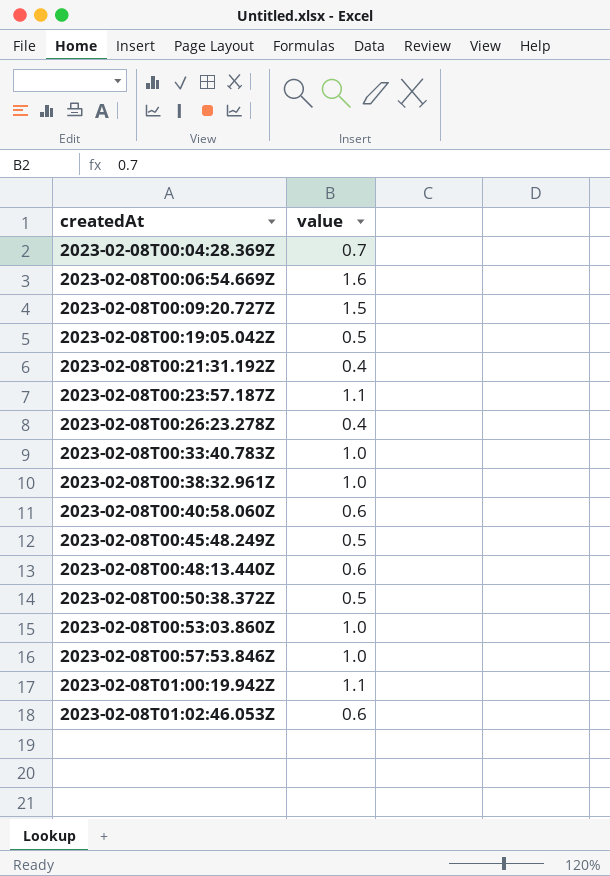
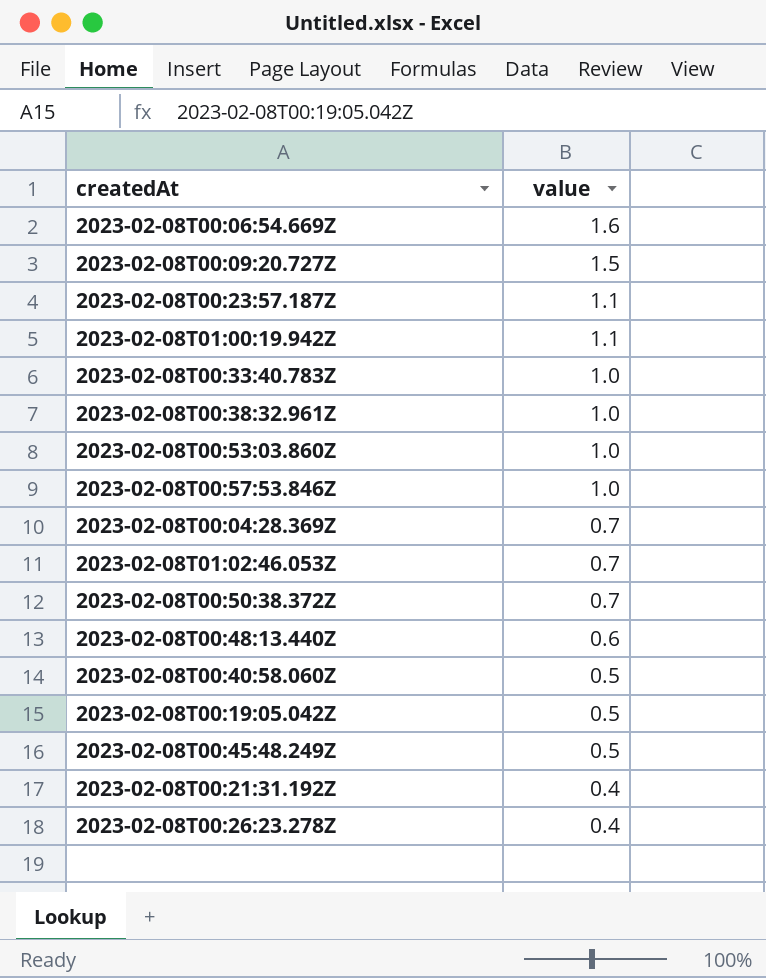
row order: createdAt ascending -> value descending
2023-02-08T01:02:46.053Z | value: 0.6 -> 0.7
2023-02-08T00:50:38.372Z | value: 0.5 -> 0.7
2023-02-08T00:40:58.060Z | value: 0.6 -> 0.5

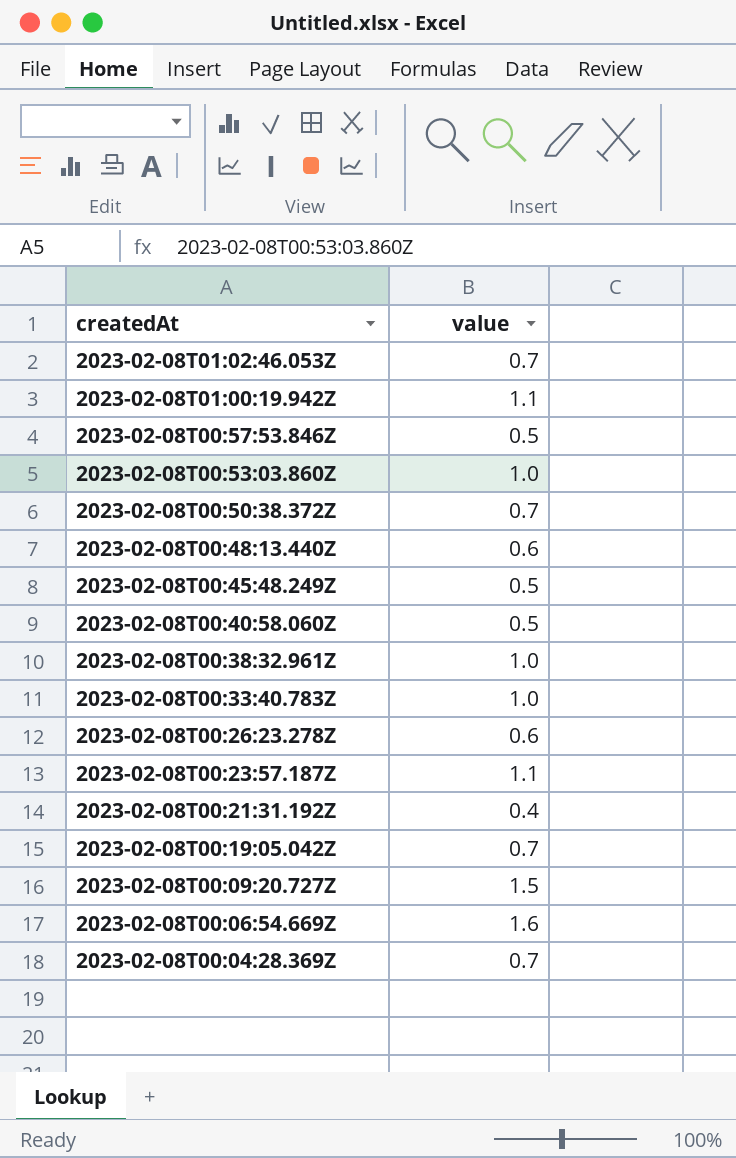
row order: value descending -> createdAt descending
2023-02-08T00:57:53.846Z | value: 1.0 -> 0.5
2023-02-08T00:26:23.278Z | value: 0.4 -> 0.6
2023-02-08T00:19:05.042Z | value: 0.5 -> 0.7

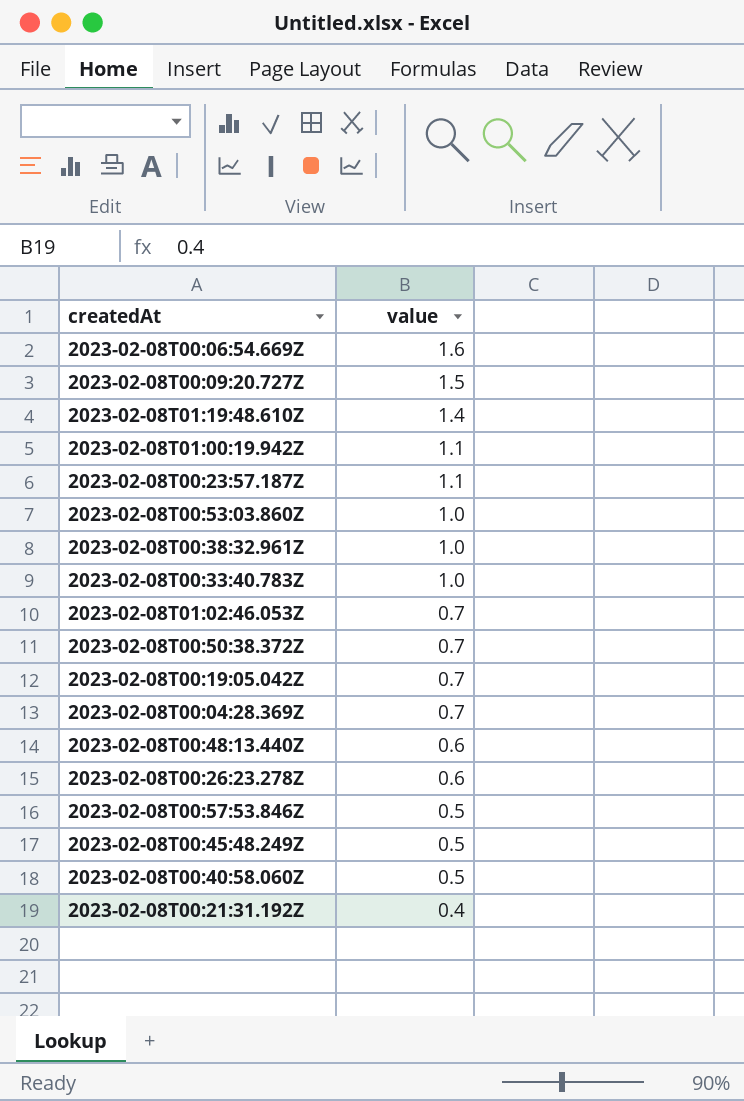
row order: createdAt descending -> value descending
row 2023-02-08T01:19:48.610Z: none -> 1.4

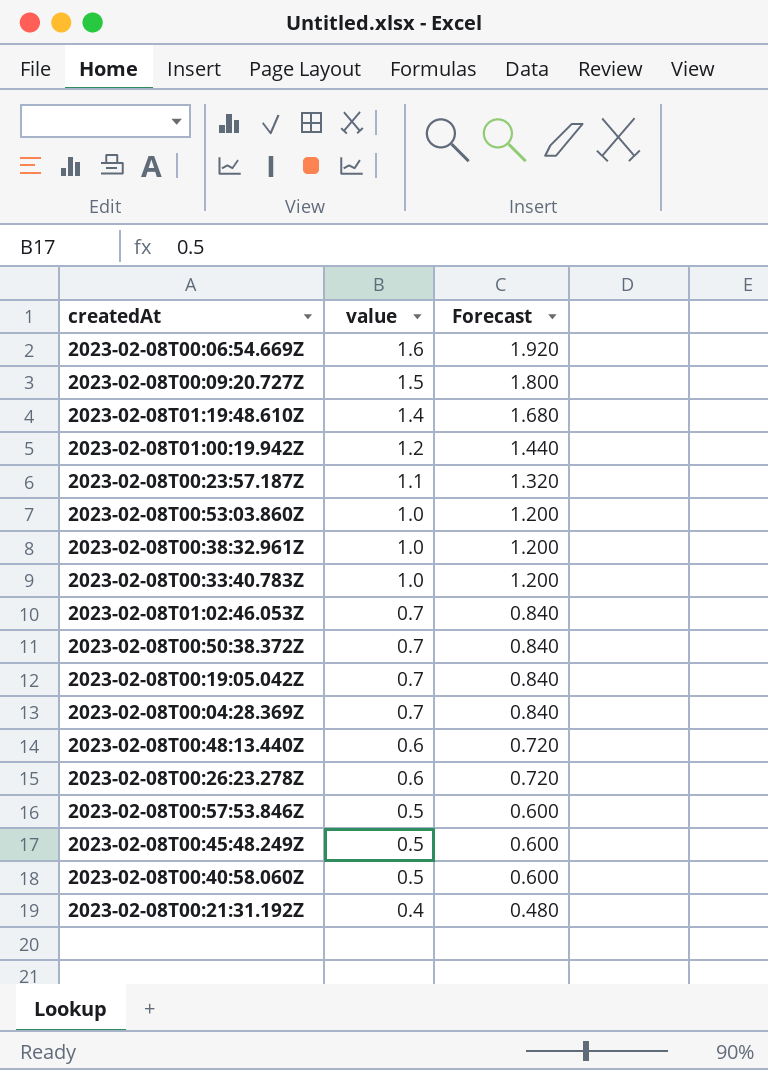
column Forecast | formula: none -> [value] * 1.2
2023-02-08T01:00:19.942Z | value: 1.1 -> 1.2

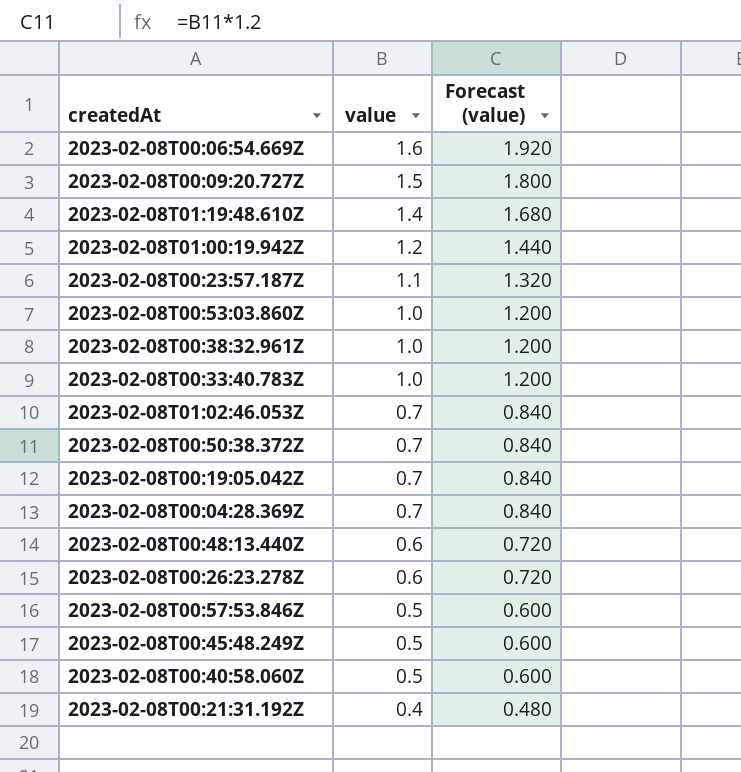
column name: Forecast -> Forecast (value)

